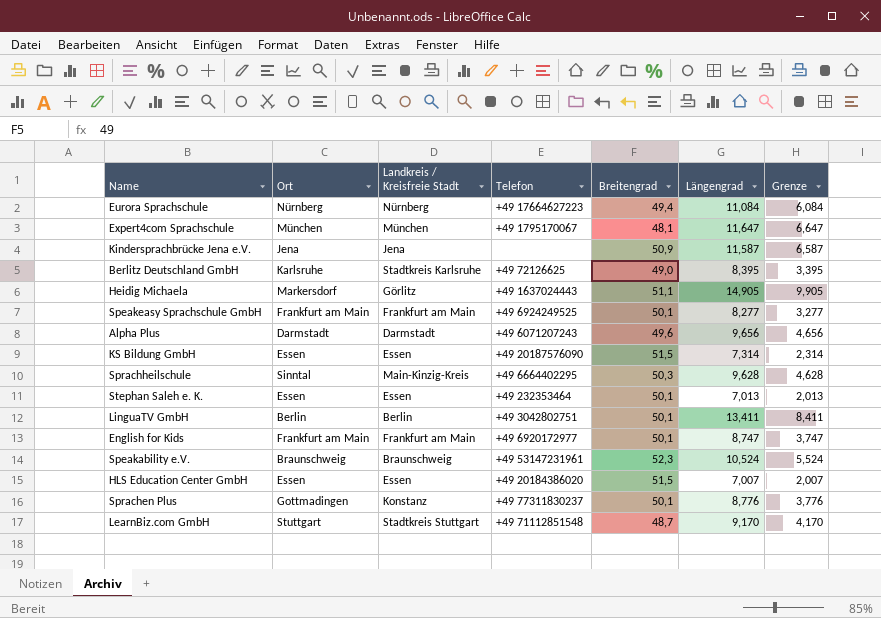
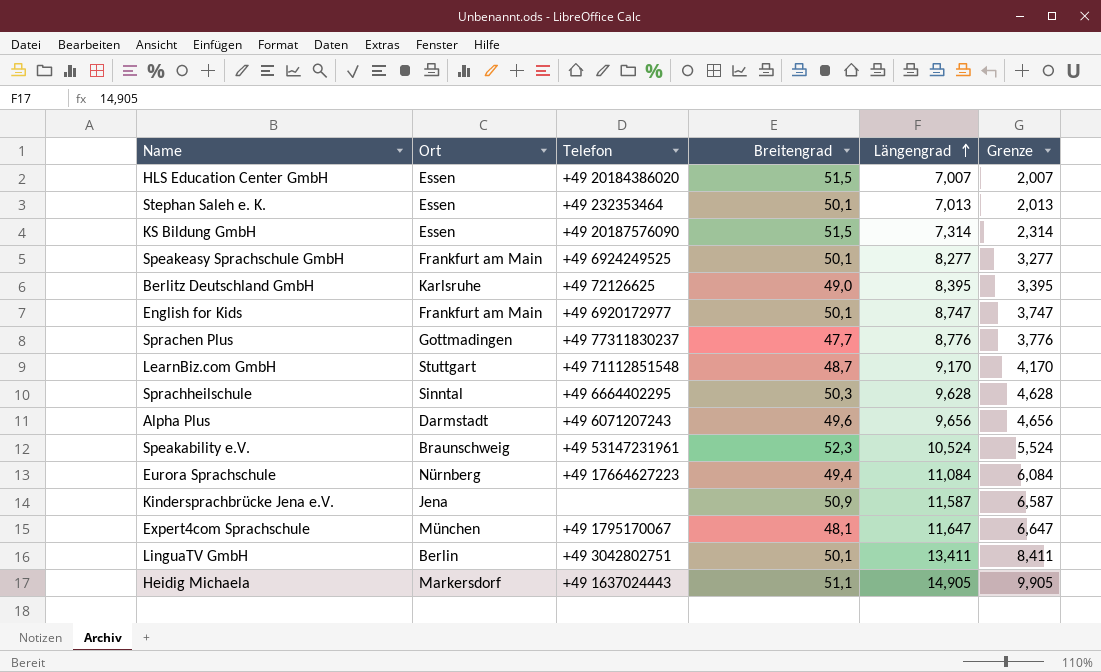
row order: none -> Längengrad ascending
column Landkreis / Kreisfreie Stadt | position: 3 -> none
Sprachen Plus | Breitengrad: 50,1 -> 47,7

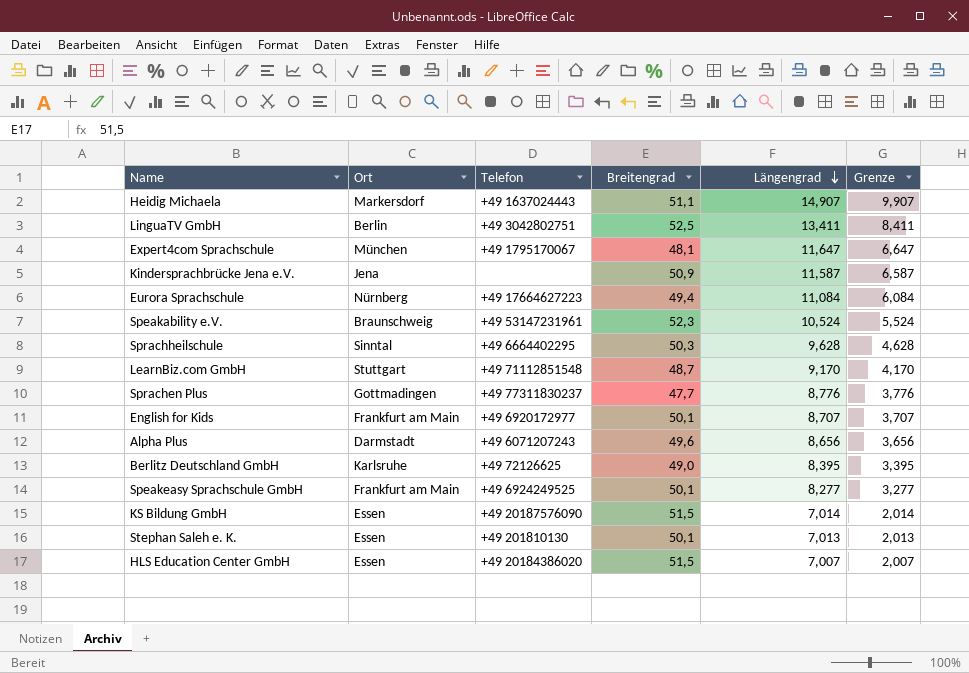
row order: Längengrad ascending -> Längengrad descending
Heidig Michaela | Längengrad: 14,905 -> 14,907
Heidig Michaela | Grenze: 9,905 -> 9,907
LinguaTV GmbH | Breitengrad: 50,1 -> 52,5
English for Kids | Längengrad: 8,747 -> 8,707
English for Kids | Grenze: 3,747 -> 3,707
Alpha Plus | Längengrad: 9,656 -> 8,656
Alpha Plus | Grenze: 4,656 -> 3,656
KS Bildung GmbH | Längengrad: 7,314 -> 7,014
KS Bildung GmbH | Grenze: 2,314 -> 2,014
Stephan Saleh e. K. | Telefon: +49 232353464 -> +49 201810130

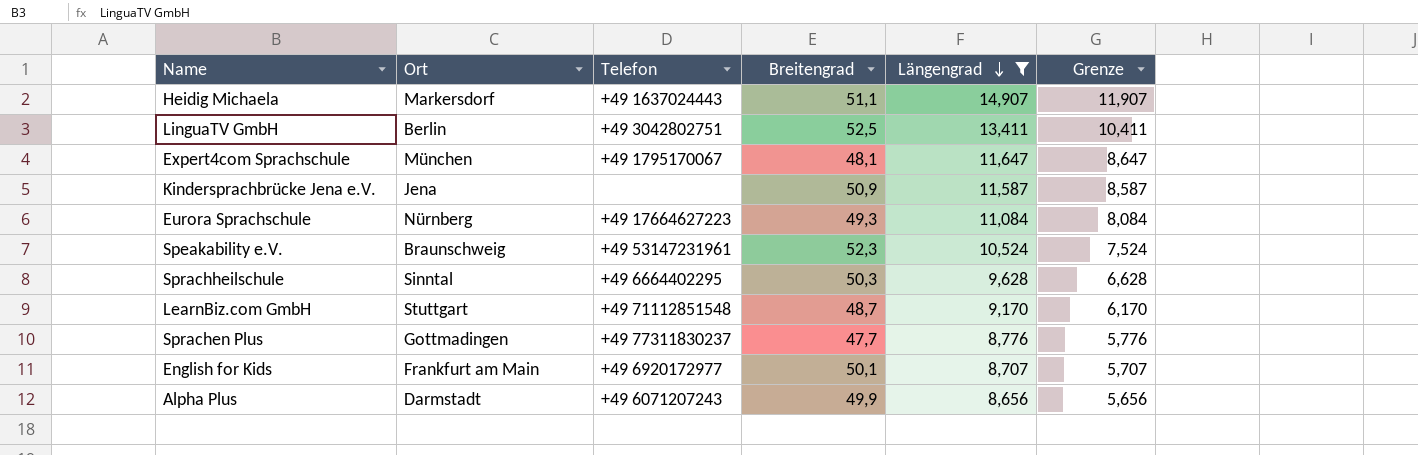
filter: none -> Längengrad >= 8,656
column Grenze | formula: [Längengrad] - 5 -> [Längengrad] - 3
Eurora Sprachschule | Breitengrad: 49,4 -> 49,3
Alpha Plus | Breitengrad: 49,6 -> 49,9

